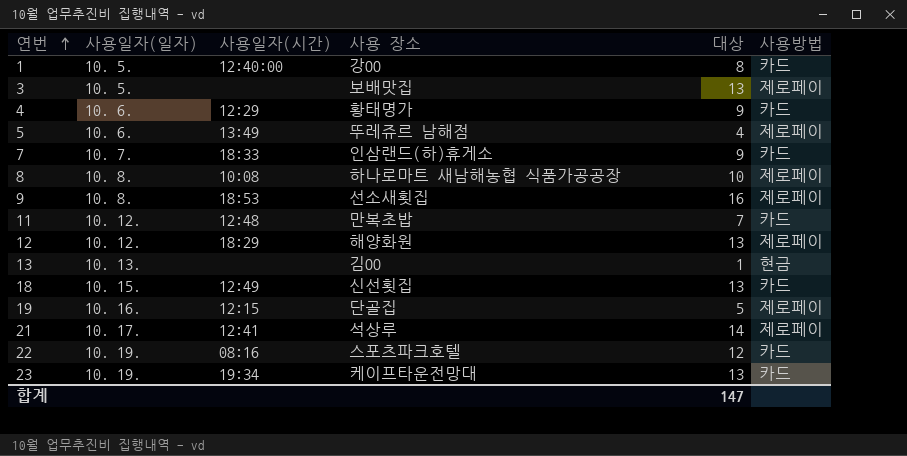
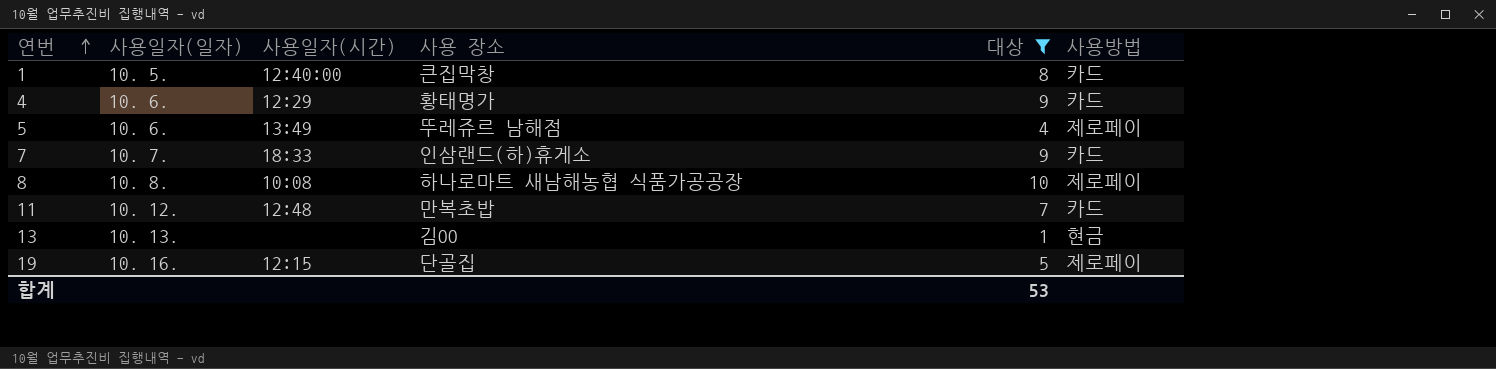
filter: none -> 대상 <= 10
1 | 사용 장소: 강OO -> 큰집막창
합계 | 대상: 147 -> 53

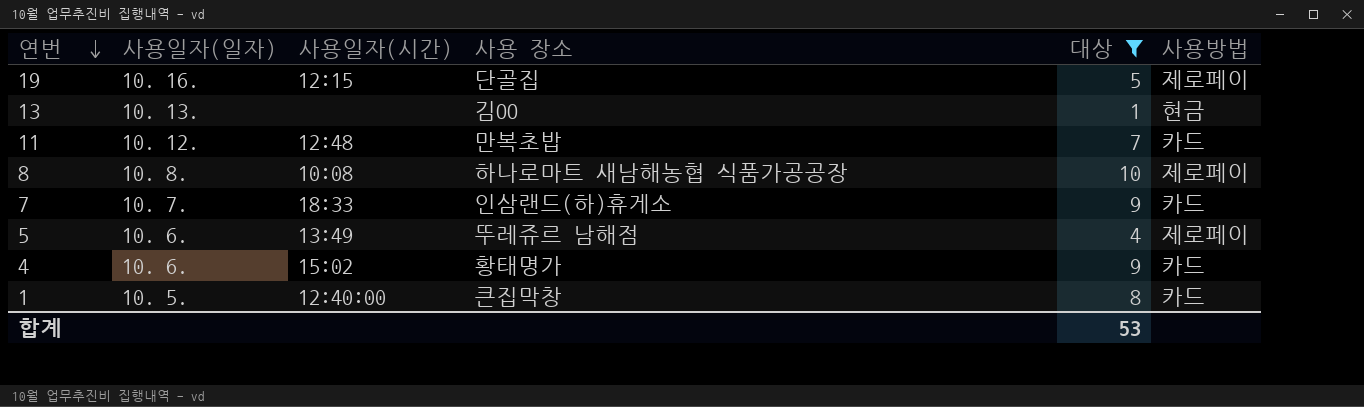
row order: 연번 ascending -> 연번 descending
4 | 사용일자(시간): 12:29 -> 15:02

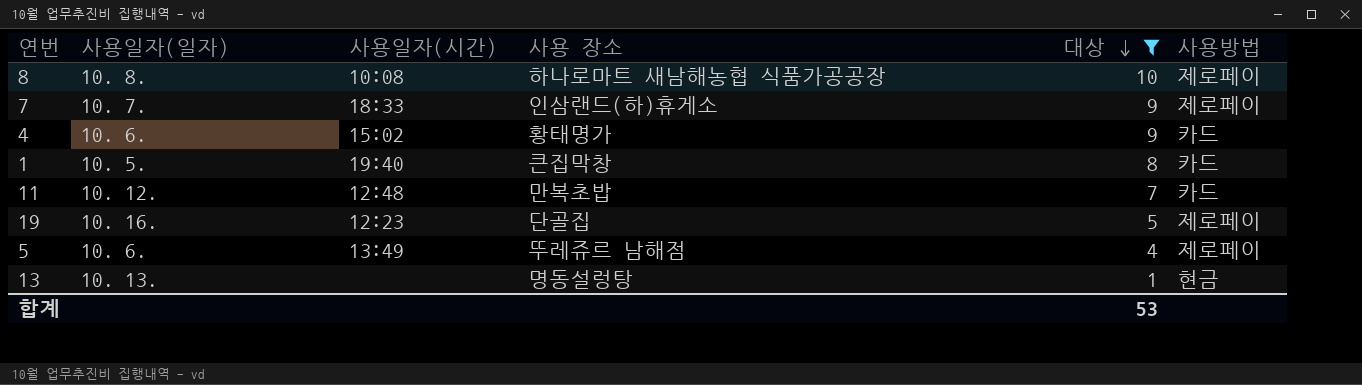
row order: 연번 descending -> 대상 descending
7 | 사용방법: 카드 -> 제로페이
1 | 사용일자(시간): 12:40:00 -> 19:40
19 | 사용일자(시간): 12:15 -> 12:23
13 | 사용 장소: 김OO -> 명동설렁탕

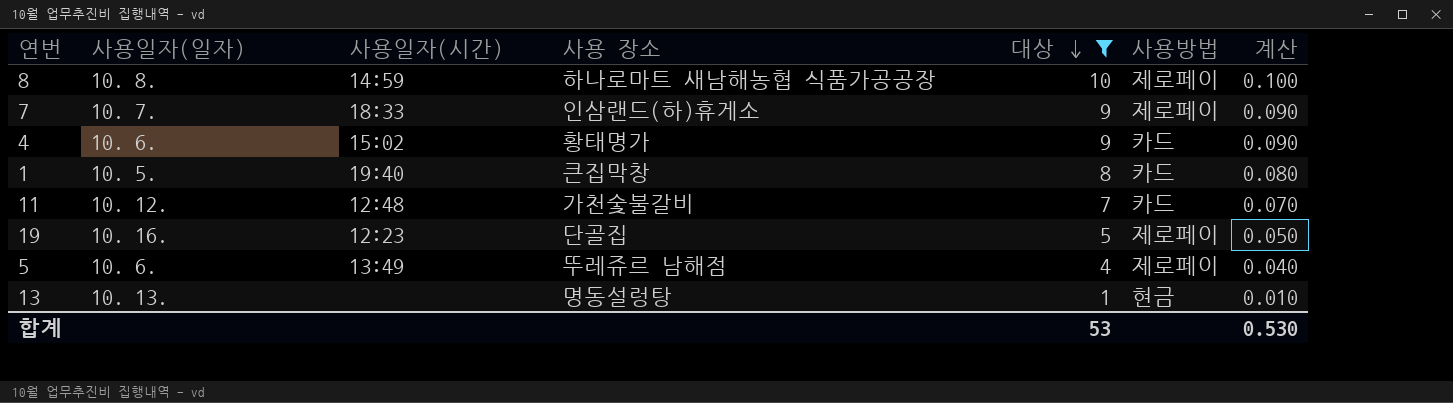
column 계산 | formula: none -> [대상] * 0.01
8 | 사용일자(시간): 10:08 -> 14:59
11 | 사용 장소: 만복초밥 -> 가천숯불갈비

